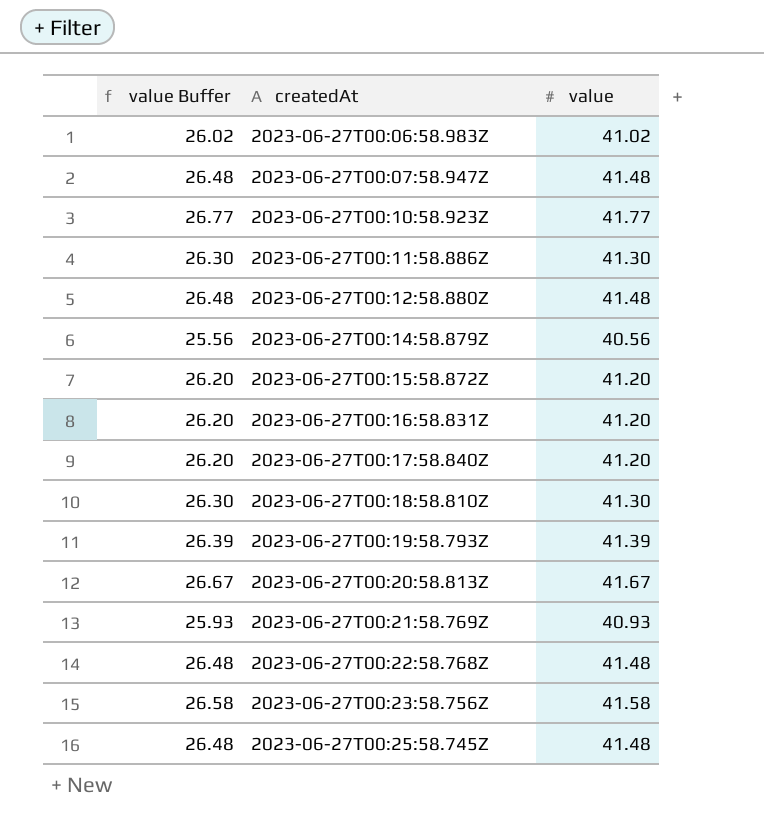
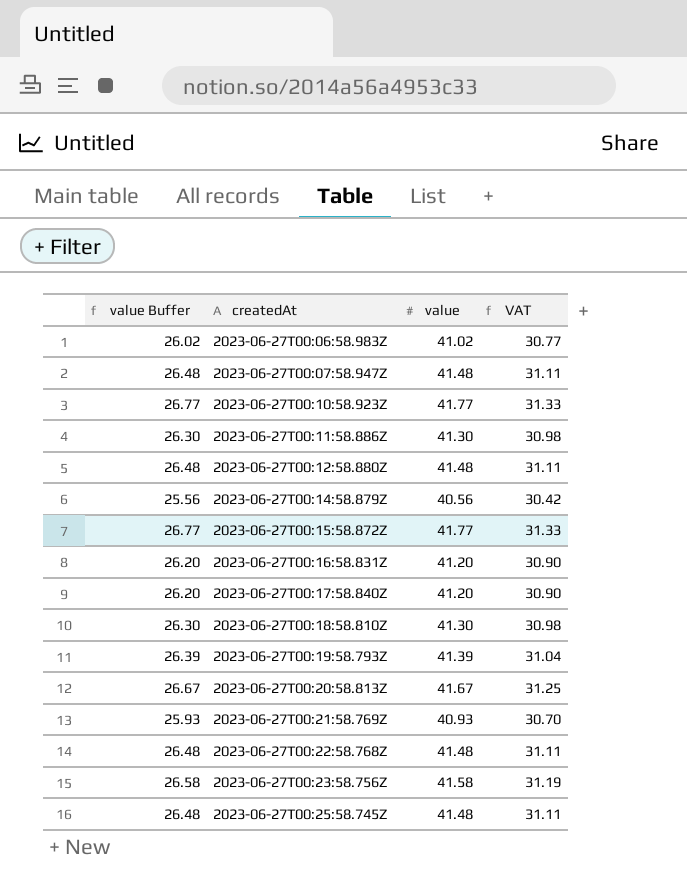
column VAT | formula: none -> [value] * 0.75
2023-06-27T00:15:58.872Z | value Buffer: 26.20 -> 26.77
2023-06-27T00:15:58.872Z | value: 41.20 -> 41.77

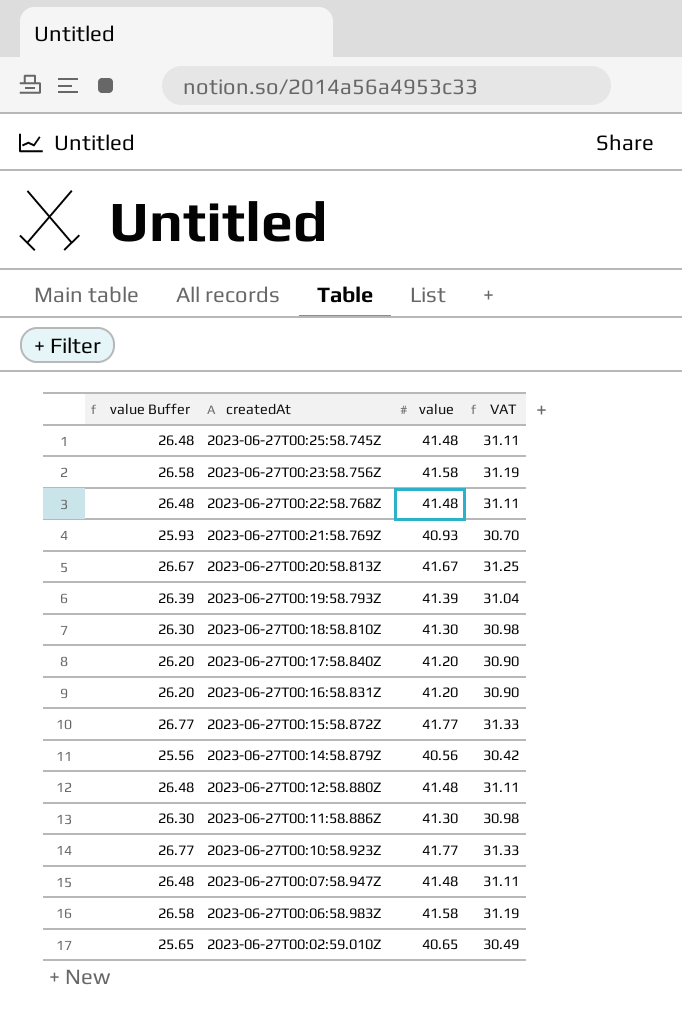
row order: createdAt ascending -> createdAt descending
2023-06-27T00:06:58.983Z | value Buffer: 26.02 -> 26.58
2023-06-27T00:06:58.983Z | value: 41.02 -> 41.58
2023-06-27T00:06:58.983Z | VAT: 30.77 -> 31.19
row 2023-06-27T00:02:59.010Z: none -> 25.65 | 40.65 | 30.49

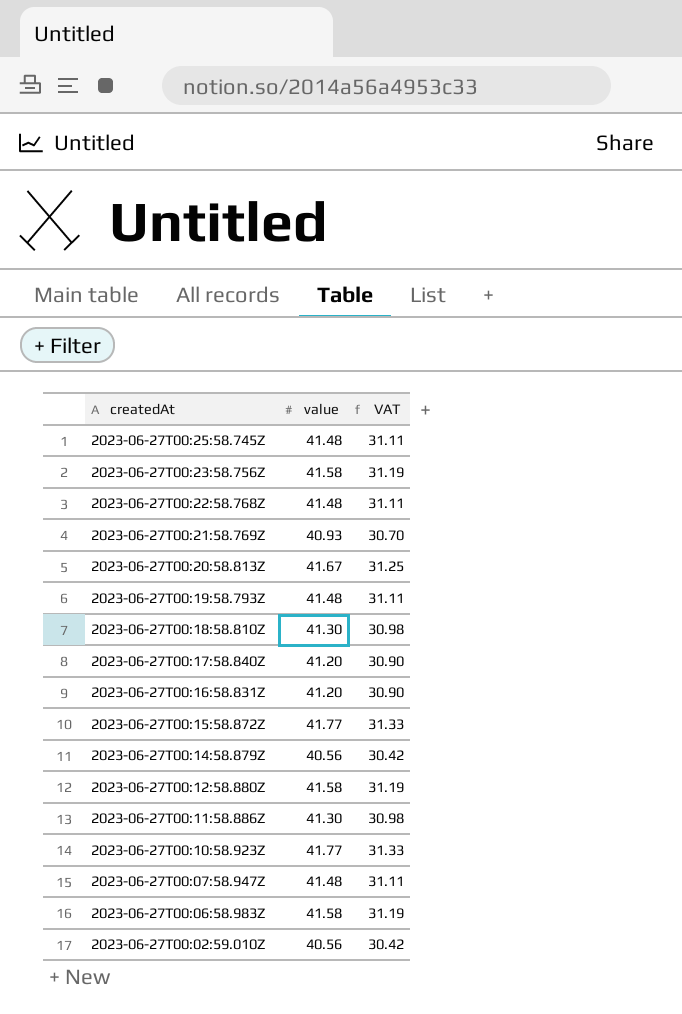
column value Buffer | formula: [value] - 15 -> none
2023-06-27T00:19:58.793Z | value: 41.39 -> 41.48
2023-06-27T00:19:58.793Z | VAT: 31.04 -> 31.11
2023-06-27T00:12:58.880Z | value: 41.48 -> 41.58
2023-06-27T00:12:58.880Z | VAT: 31.11 -> 31.19
2023-06-27T00:02:59.010Z | value: 40.65 -> 40.56
2023-06-27T00:02:59.010Z | VAT: 30.49 -> 30.42

